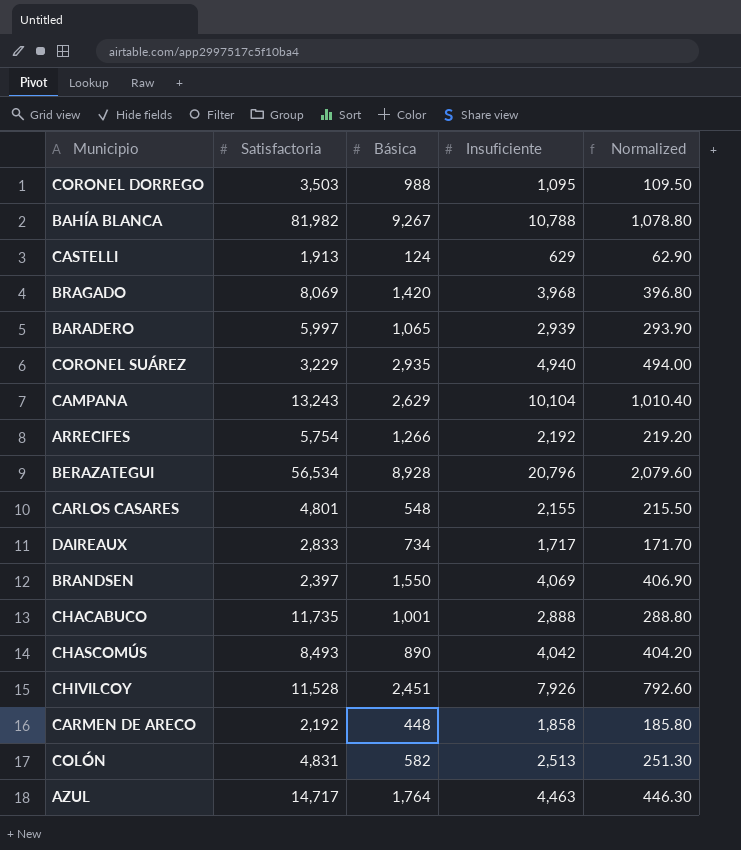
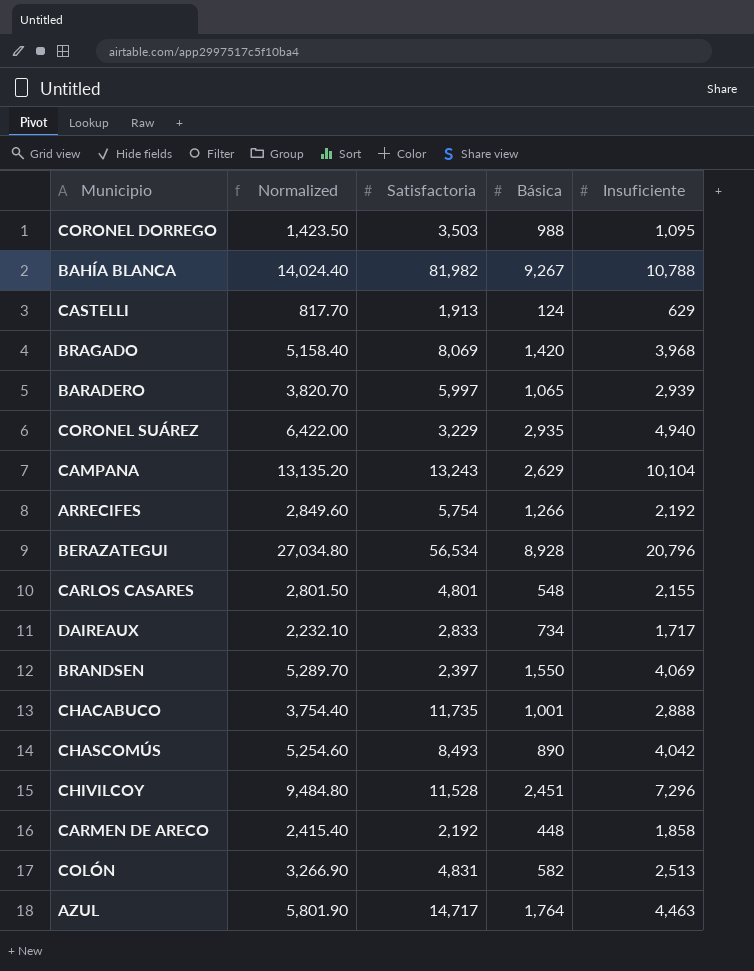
column Normalized | formula: [Insuficiente] * 0.1 -> [Insuficiente] * 1.3
column Normalized | position: 5 -> 2
CHIVILCOY | Insuficiente: 7,926 -> 7,296

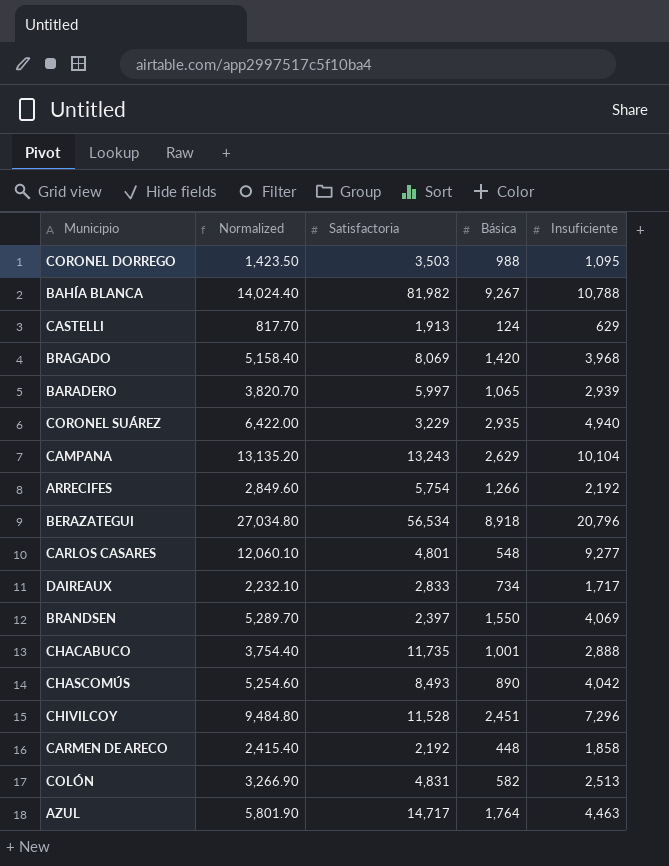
BERAZATEGUI | Básica: 8,928 -> 8,918
CARLOS CASARES | Normalized: 2,801.50 -> 12,060.10
CARLOS CASARES | Insuficiente: 2,155 -> 9,277

